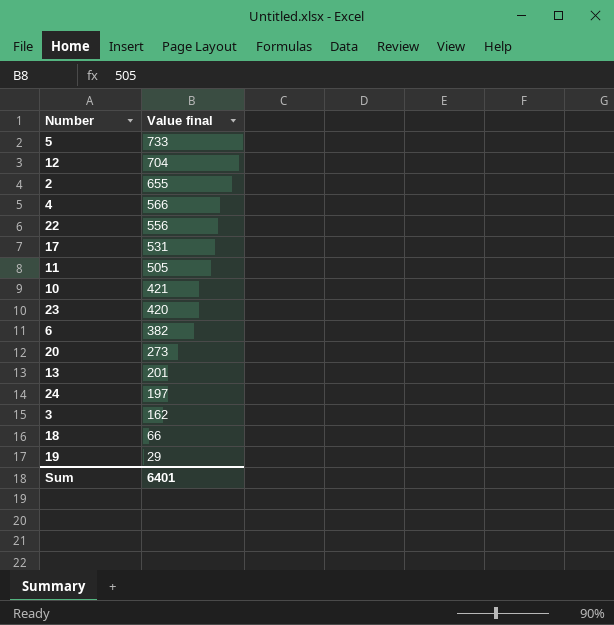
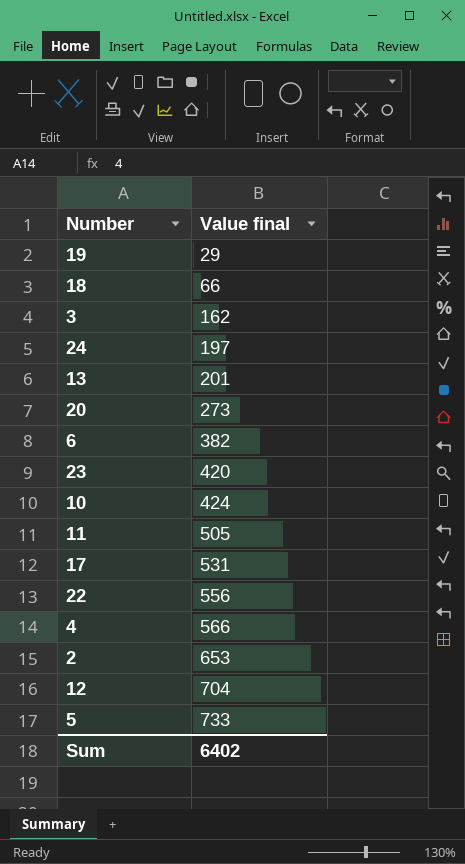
row order: Value final descending -> Value final ascending
10 | Value final: 421 -> 424
2 | Value final: 655 -> 653
Sum | Value final: 6401 -> 6402

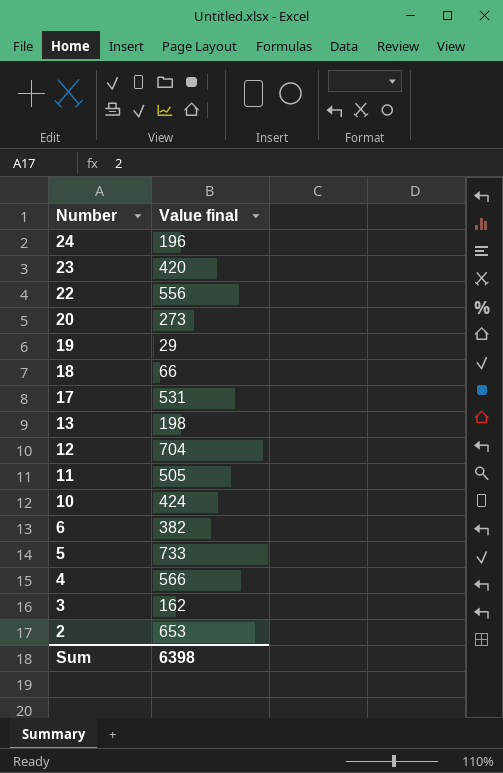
row order: Value final ascending -> Number descending
24 | Value final: 197 -> 196
13 | Value final: 201 -> 198
Sum | Value final: 6402 -> 6398

